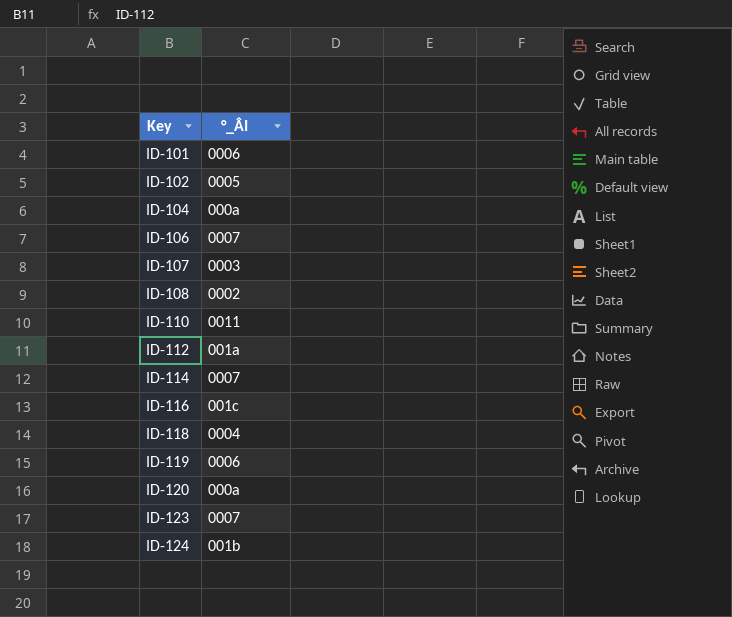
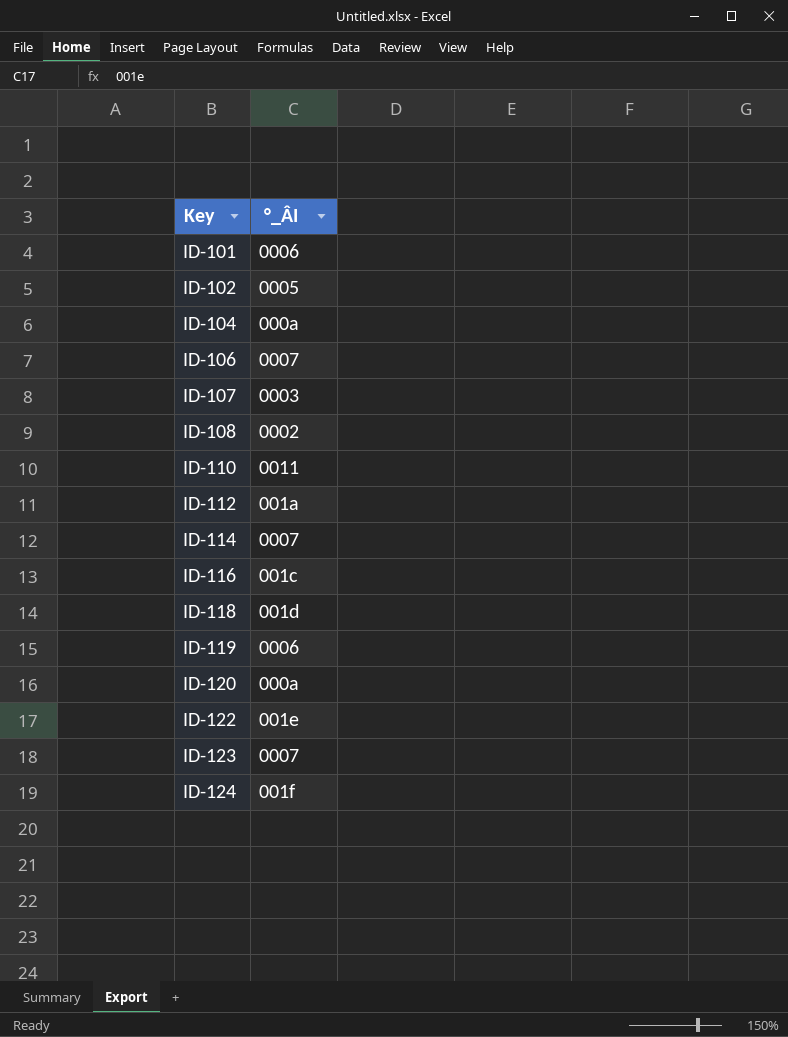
ID-118 | °_ÂI: 0004 -> 001d
row ID-122: none -> 001e
ID-124 | °_ÂI: 001b -> 001f

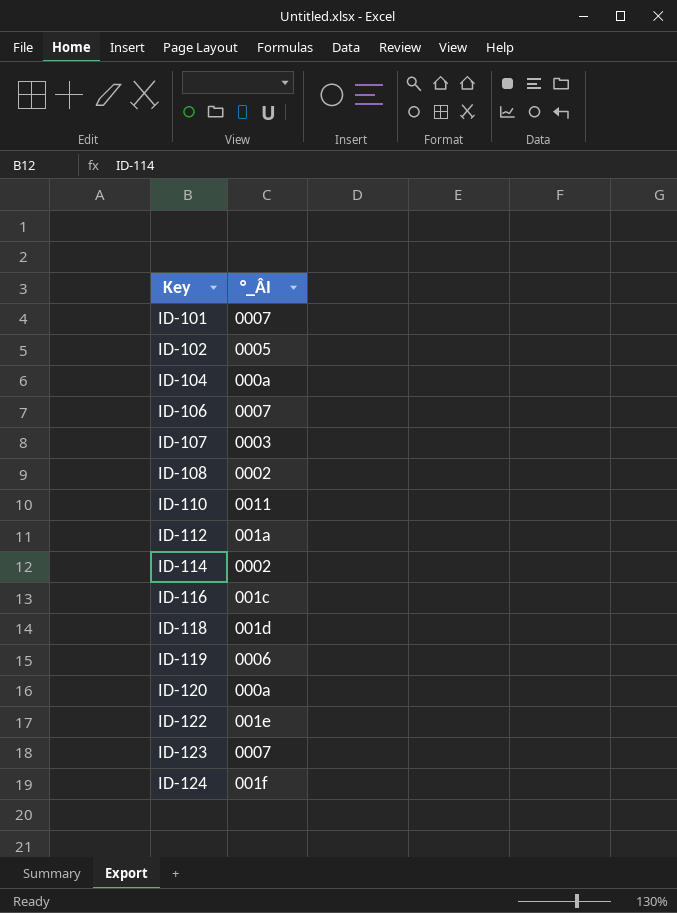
ID-101 | °_ÂI: 0006 -> 0007
ID-114 | °_ÂI: 0007 -> 0002

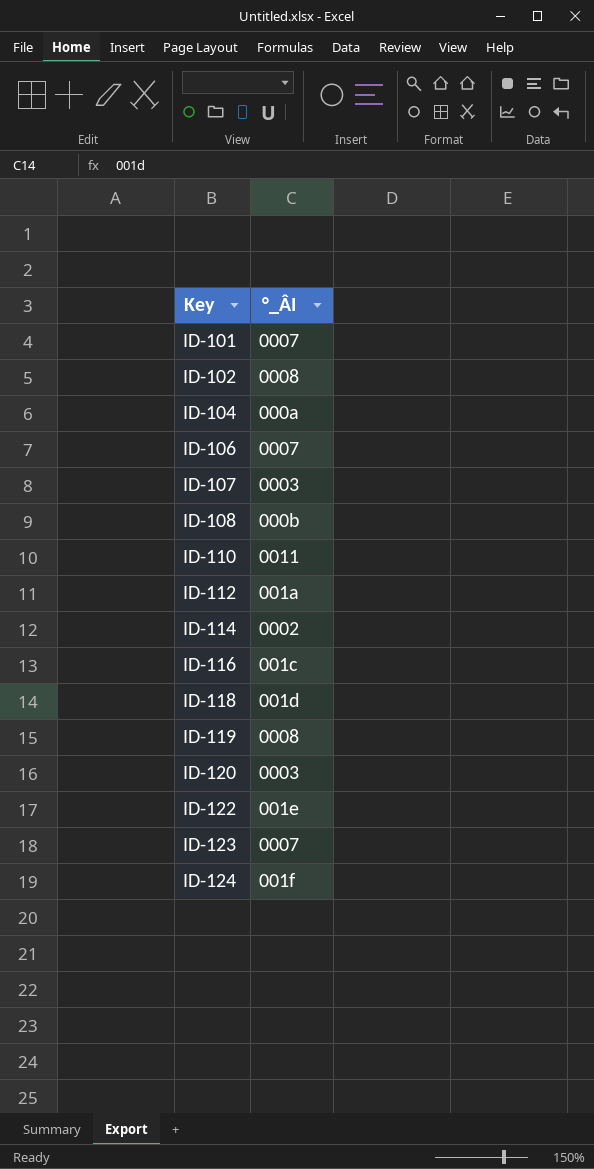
ID-102 | °_ÂI: 0005 -> 0008
ID-108 | °_ÂI: 0002 -> 000b
ID-119 | °_ÂI: 0006 -> 0008
ID-120 | °_ÂI: 000a -> 0003

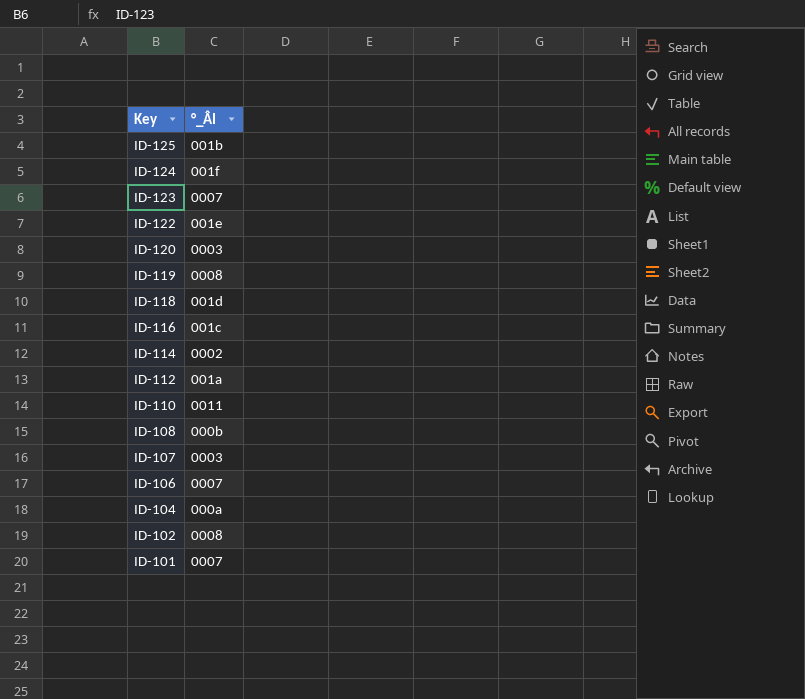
row order: Key ascending -> Key descending
row ID-125: none -> 001b

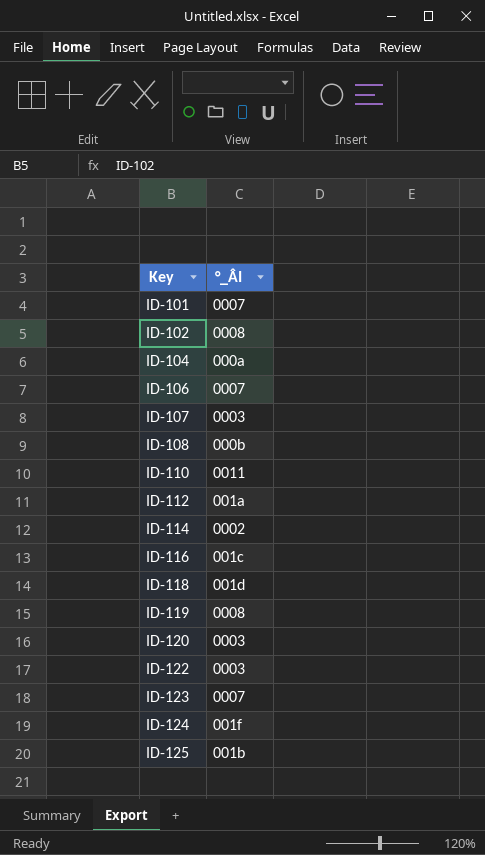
row order: Key descending -> Key ascending
ID-122 | °_ÂI: 001e -> 0003

